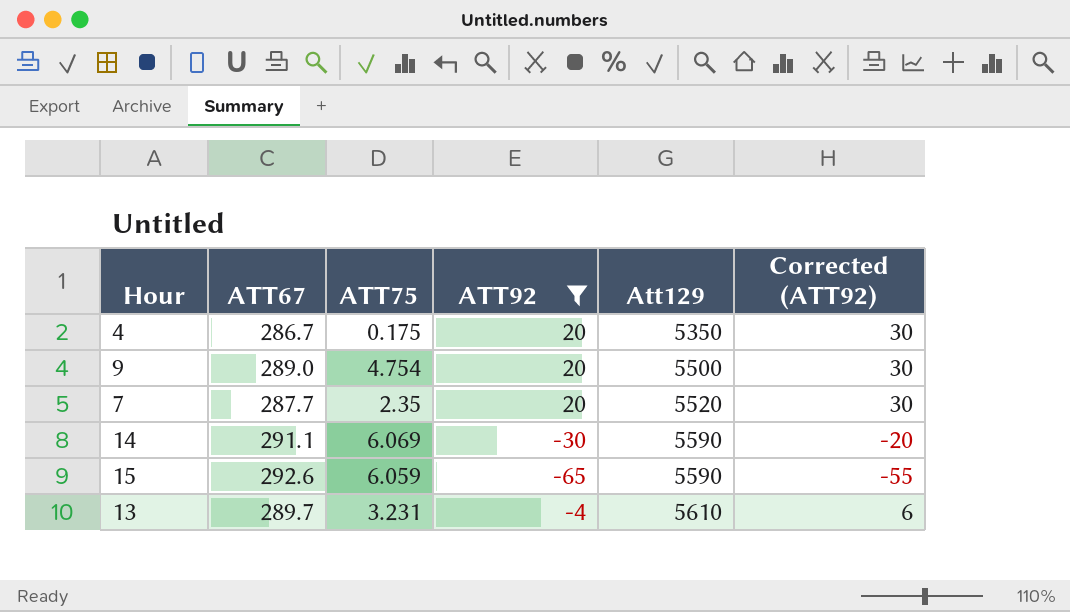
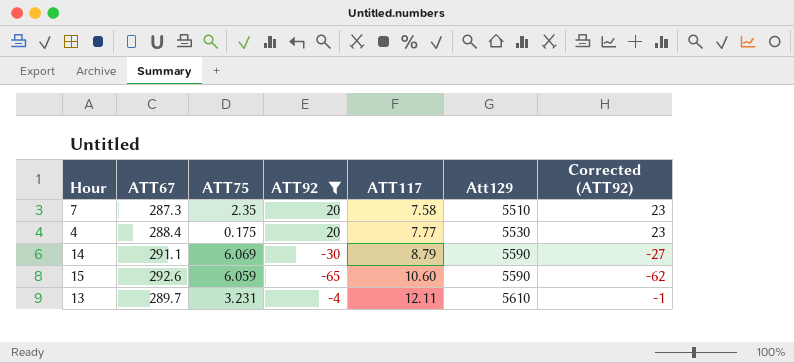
row order: Att129 ascending -> ATT117 ascending
column ATT117 | position: none -> 5
column Corrected (ATT92) | formula: [ATT92] + 10 -> [ATT92] + 3
row 9: 289.0 | 4.754 | 20 | 5500 | 30 -> none
7 | ATT67: 287.7 -> 287.3
7 | Att129: 5520 -> 5510
4 | ATT67: 286.7 -> 288.4
4 | Att129: 5350 -> 5530

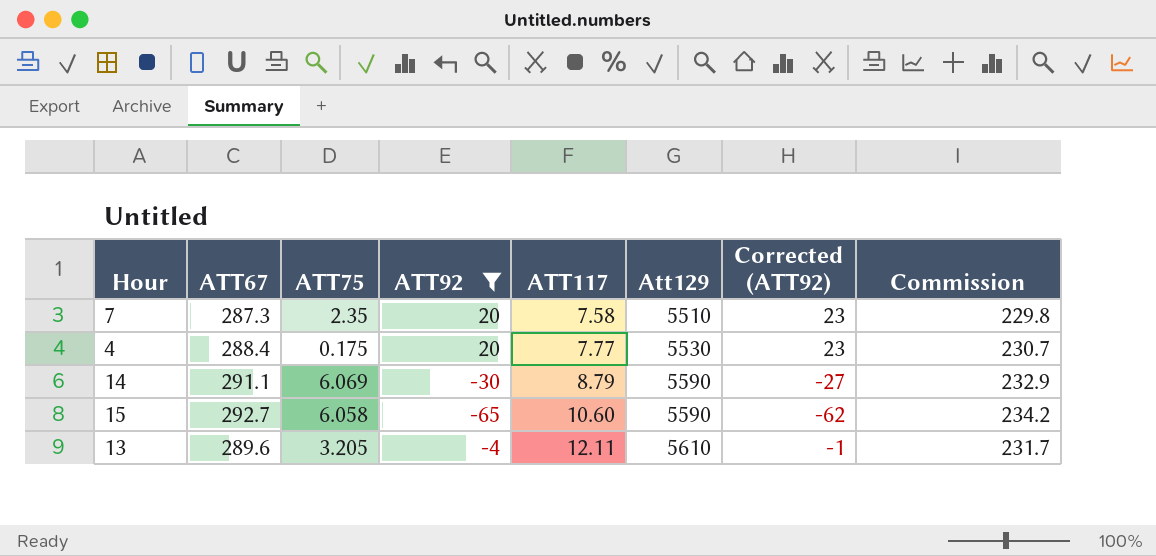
column Commission | formula: none -> [ATT67] * 0.8
15 | ATT67: 292.6 -> 292.7
15 | ATT75: 6.059 -> 6.058
13 | ATT67: 289.7 -> 289.6
13 | ATT75: 3.231 -> 3.205

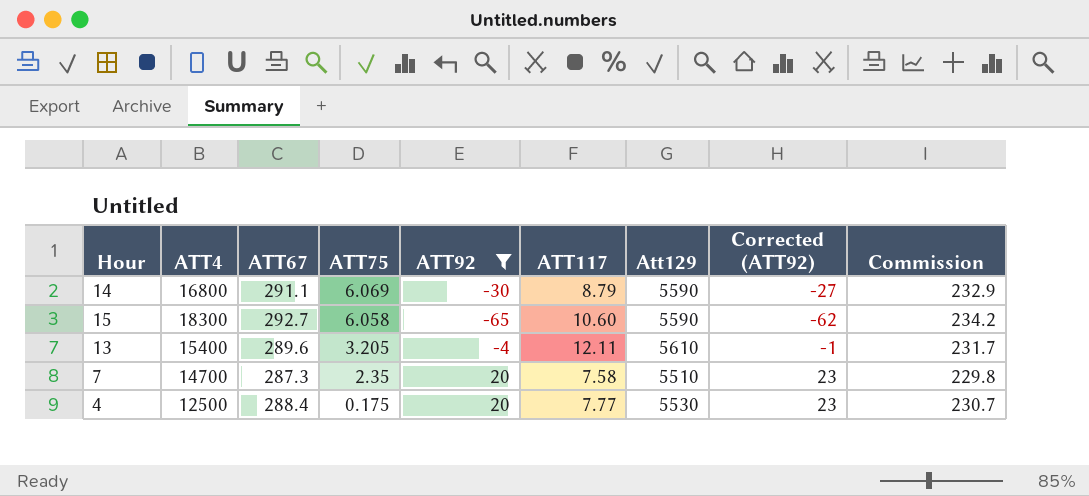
row order: ATT117 ascending -> ATT75 descending
column ATT4 | position: none -> 2

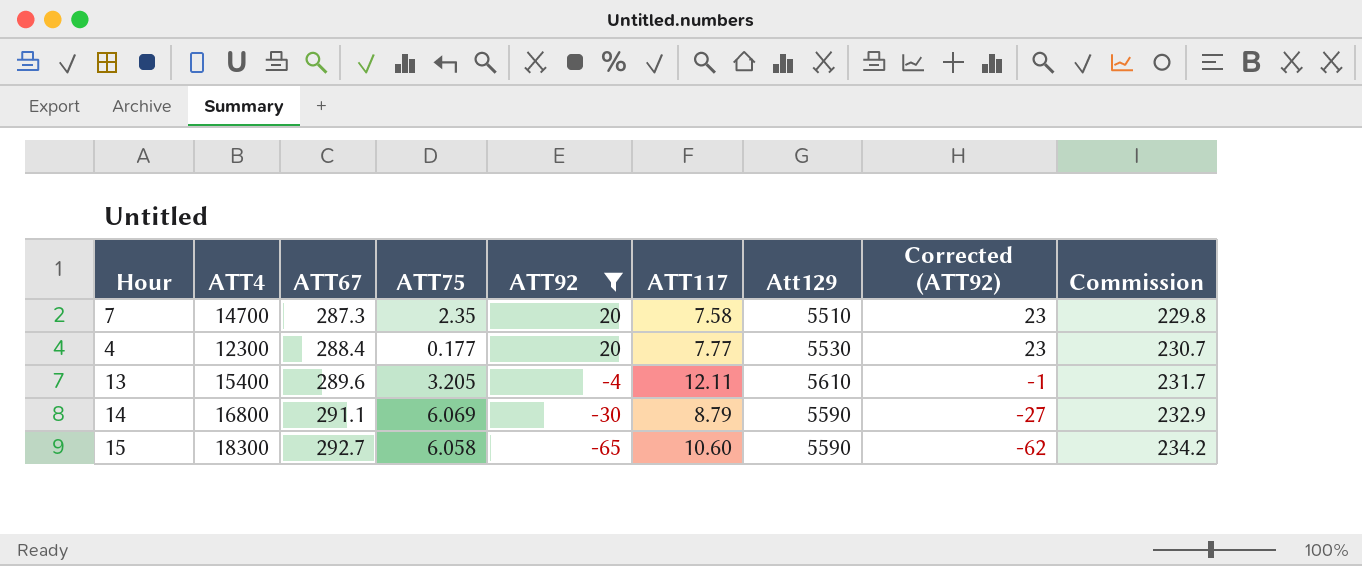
row order: ATT75 descending -> ATT67 ascending
4 | ATT4: 12500 -> 12300
4 | ATT75: 0.175 -> 0.177

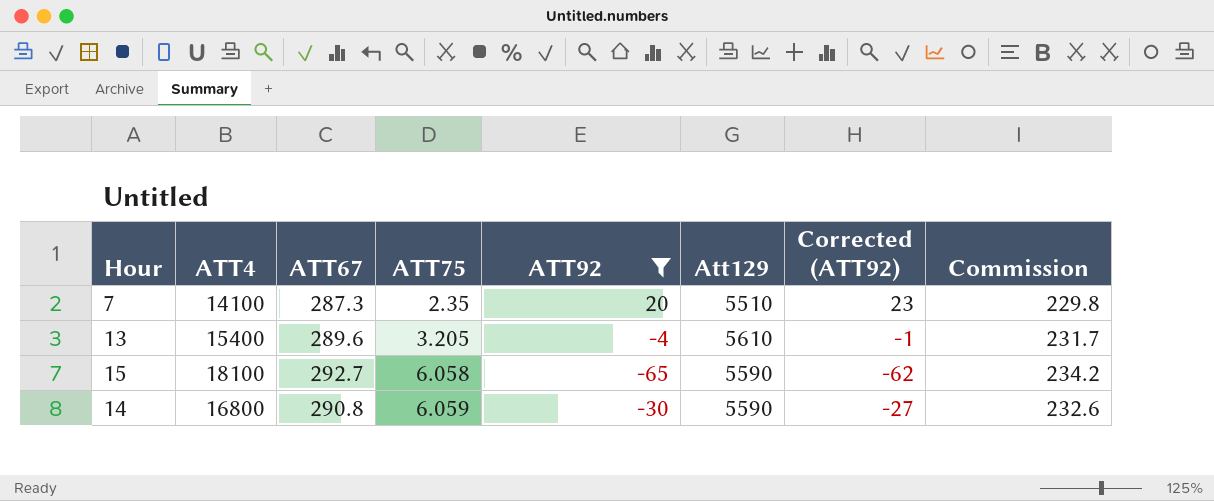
row order: ATT67 ascending -> ATT75 ascending
column ATT117 | position: 6 -> none
row 4: 12300 | 288.4 | 0.177 | 20 | 7.77 | 5530 | 23 | 230.7 -> none
7 | ATT4: 14700 -> 14100
15 | ATT4: 18300 -> 18100
14 | ATT67: 291.1 -> 290.8
14 | ATT75: 6.069 -> 6.059
14 | Commission: 232.9 -> 232.6

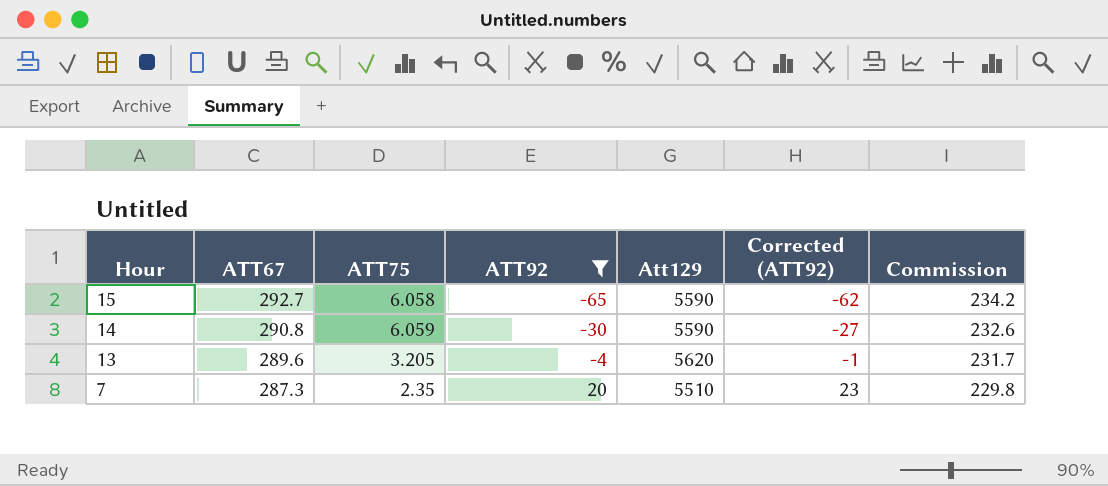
row order: ATT75 ascending -> Hour descending
column ATT4 | position: 2 -> none
13 | Att129: 5610 -> 5620

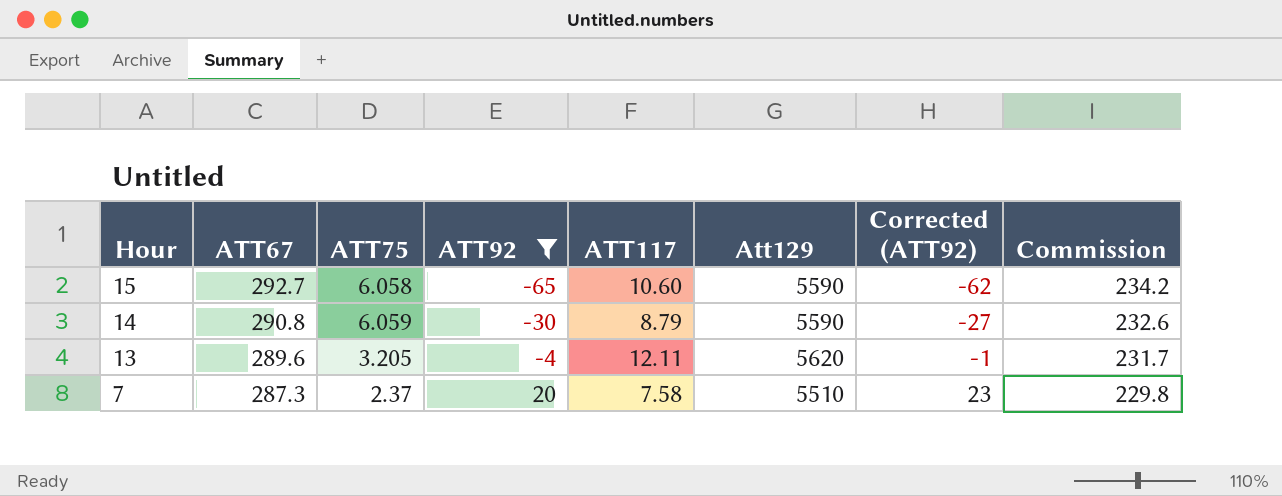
column ATT117 | position: none -> 5
7 | ATT75: 2.35 -> 2.37

